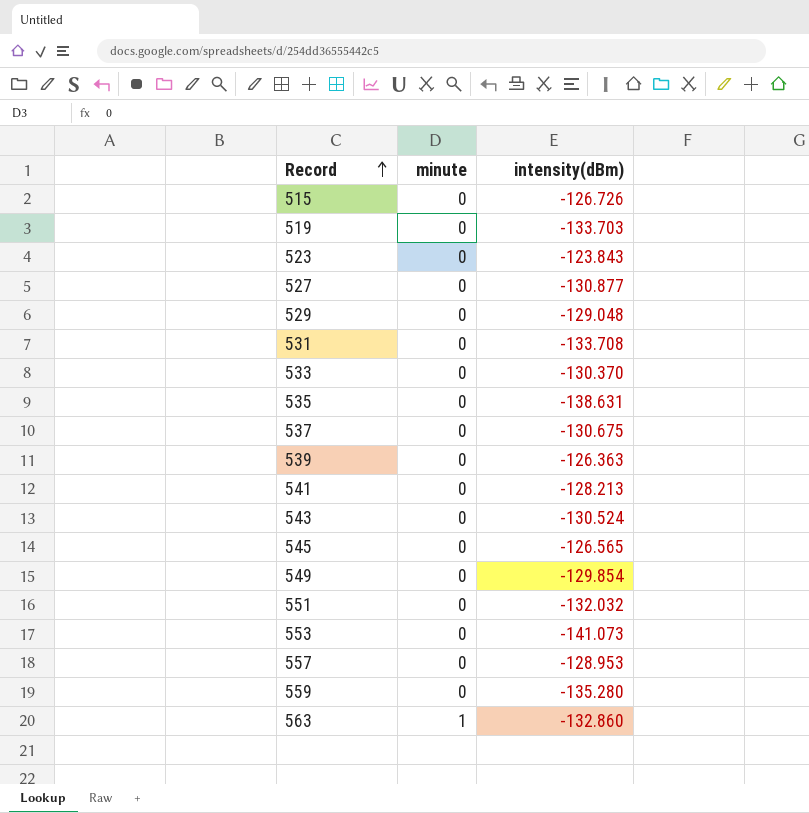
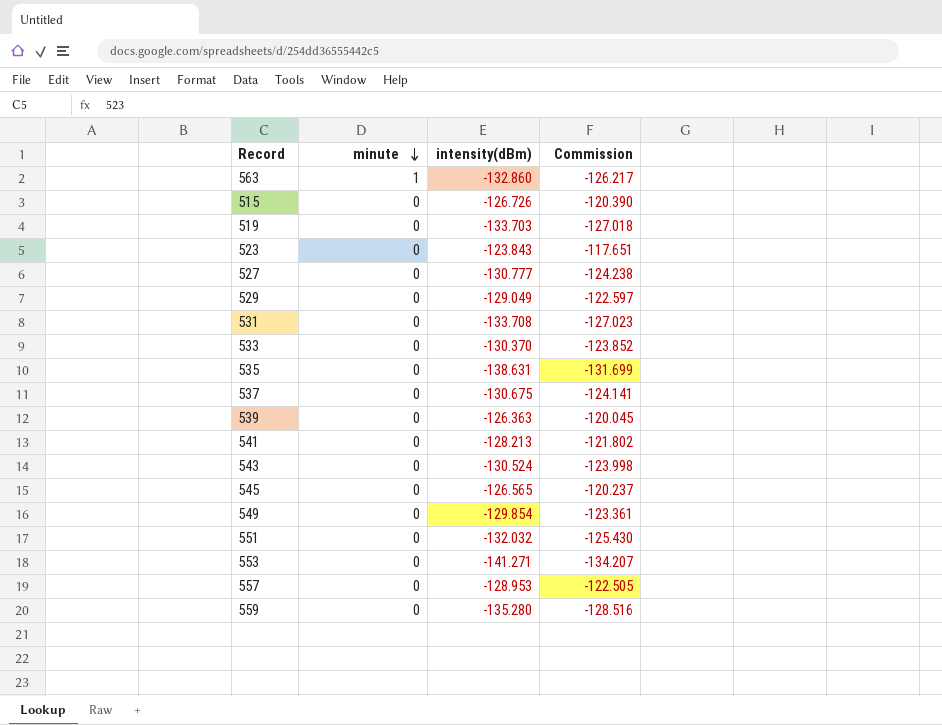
row order: Record ascending -> minute descending
column Commission | formula: none -> [intensity(dBm)] * 0.95
527 | intensity(dBm): -130.877 -> -130.777
529 | intensity(dBm): -129.048 -> -129.049
553 | intensity(dBm): -141.073 -> -141.271

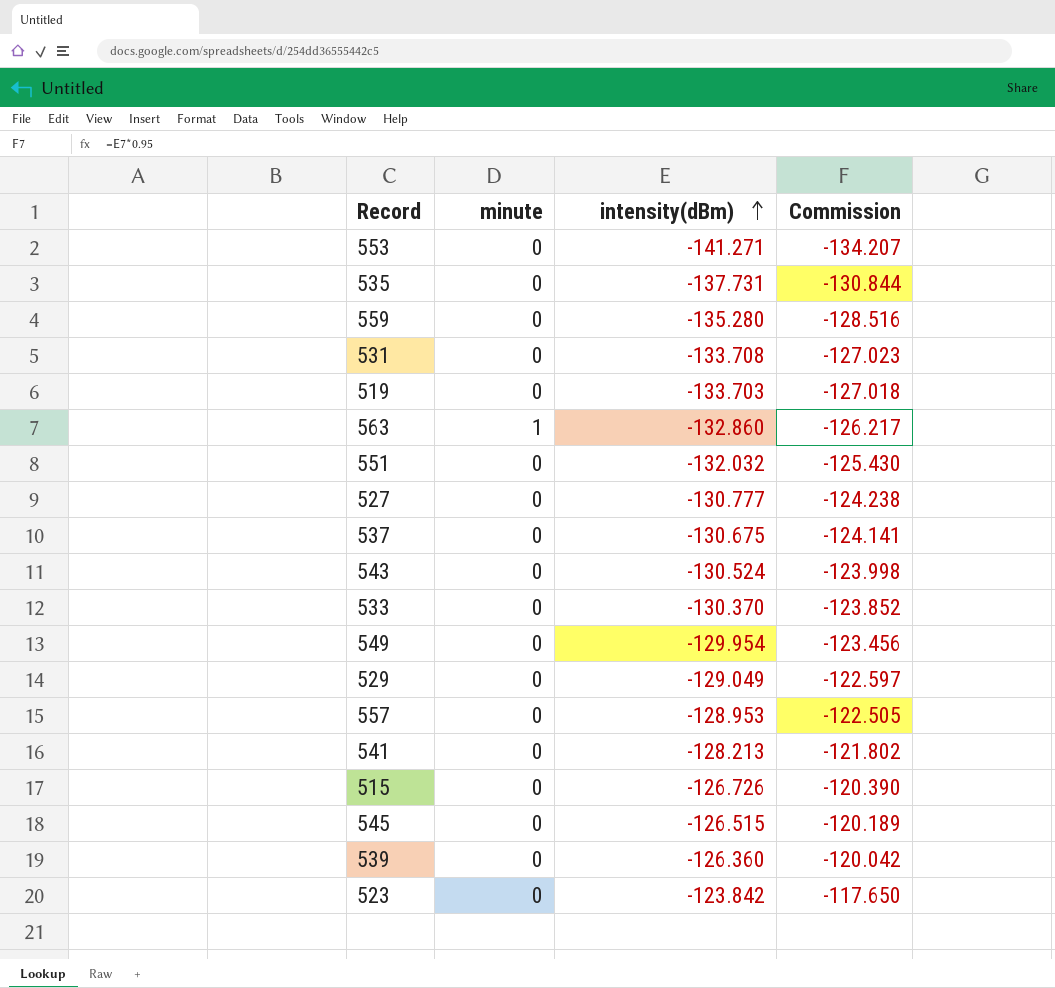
row order: minute descending -> intensity(dBm) ascending
535 | intensity(dBm): -138.631 -> -137.731
535 | Commission: -131.699 -> -130.844
549 | intensity(dBm): -129.854 -> -129.954
549 | Commission: -123.361 -> -123.456
545 | intensity(dBm): -126.565 -> -126.515
545 | Commission: -120.237 -> -120.189
539 | intensity(dBm): -126.363 -> -126.360
539 | Commission: -120.045 -> -120.042
523 | intensity(dBm): -123.843 -> -123.842
523 | Commission: -117.651 -> -117.650

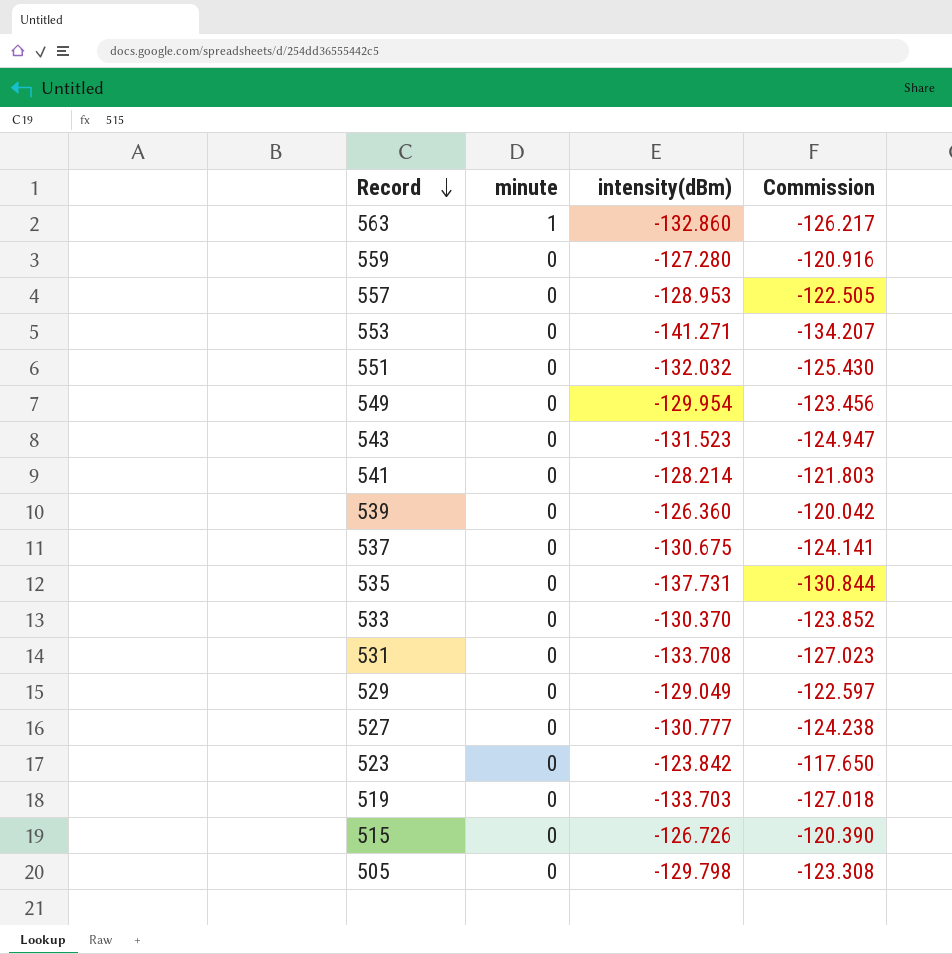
row order: intensity(dBm) ascending -> Record descending
row 545: 0 | -126.515 | -120.189 -> none
559 | intensity(dBm): -135.280 -> -127.280
559 | Commission: -128.516 -> -120.916
543 | intensity(dBm): -130.524 -> -131.523
543 | Commission: -123.998 -> -124.947
541 | intensity(dBm): -128.213 -> -128.214
541 | Commission: -121.802 -> -121.803
row 505: none -> 0 | -129.798 | -123.308

